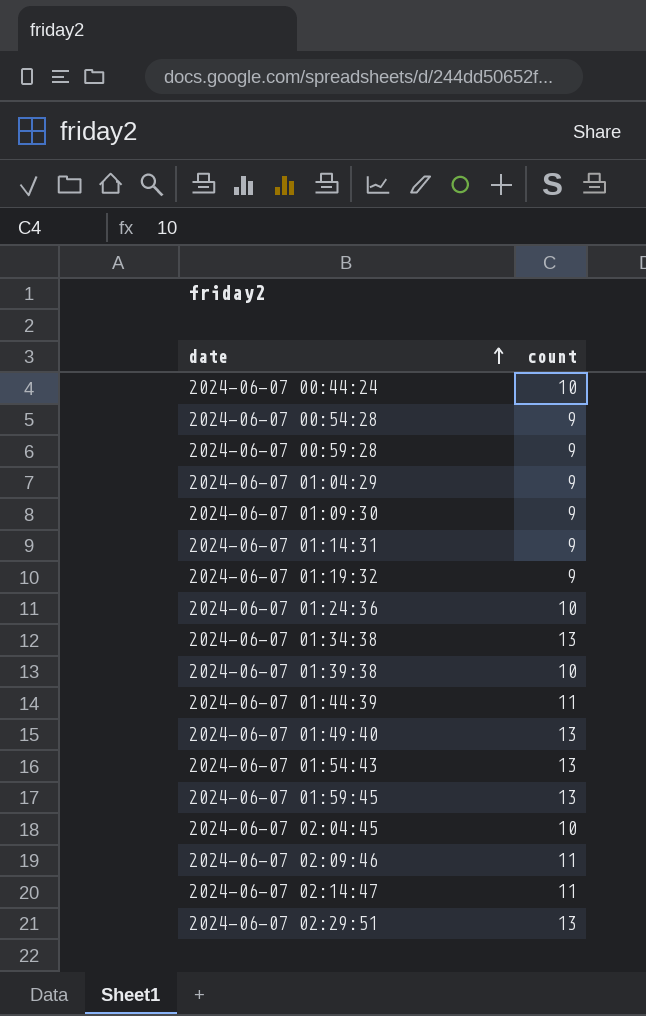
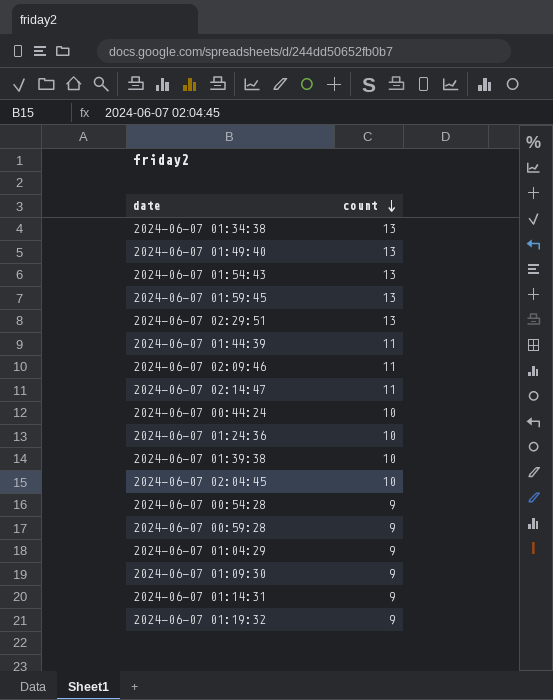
row order: date ascending -> count descending

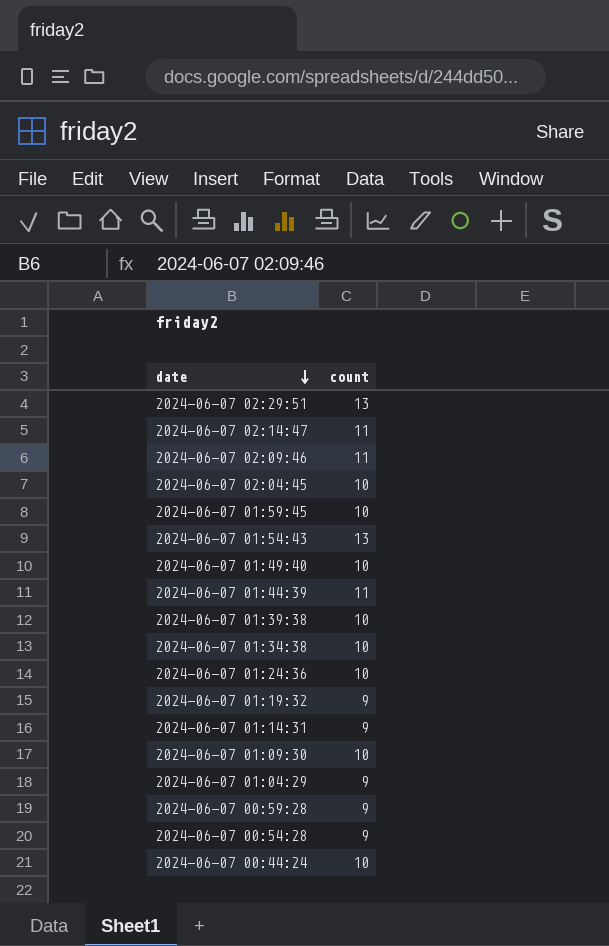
row order: count descending -> date descending
2024-06-07 01:59:45 | count: 13 -> 10
2024-06-07 01:49:40 | count: 13 -> 10
2024-06-07 01:34:38 | count: 13 -> 10
2024-06-07 01:09:30 | count: 9 -> 10

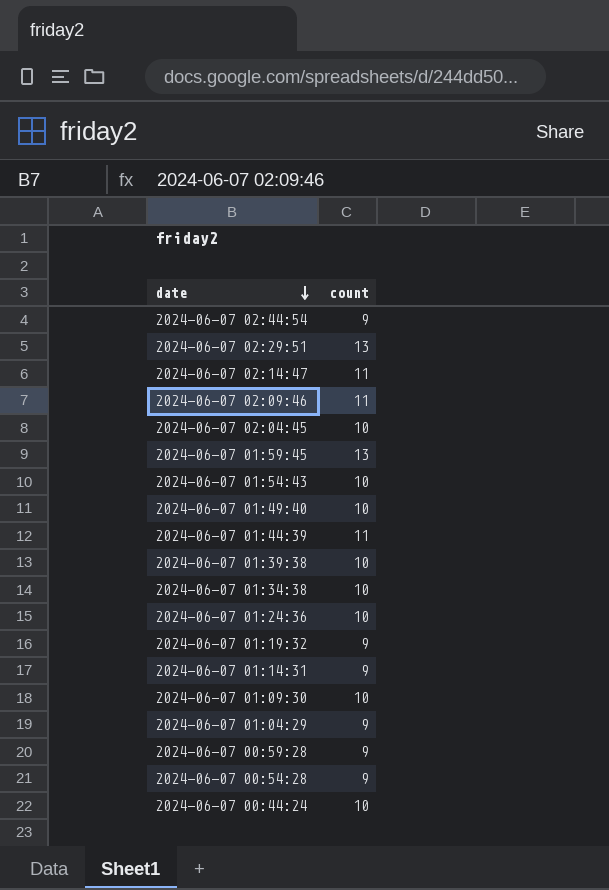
row 2024-06-07 02:44:54: none -> 9
2024-06-07 01:59:45 | count: 10 -> 13
2024-06-07 01:54:43 | count: 13 -> 10

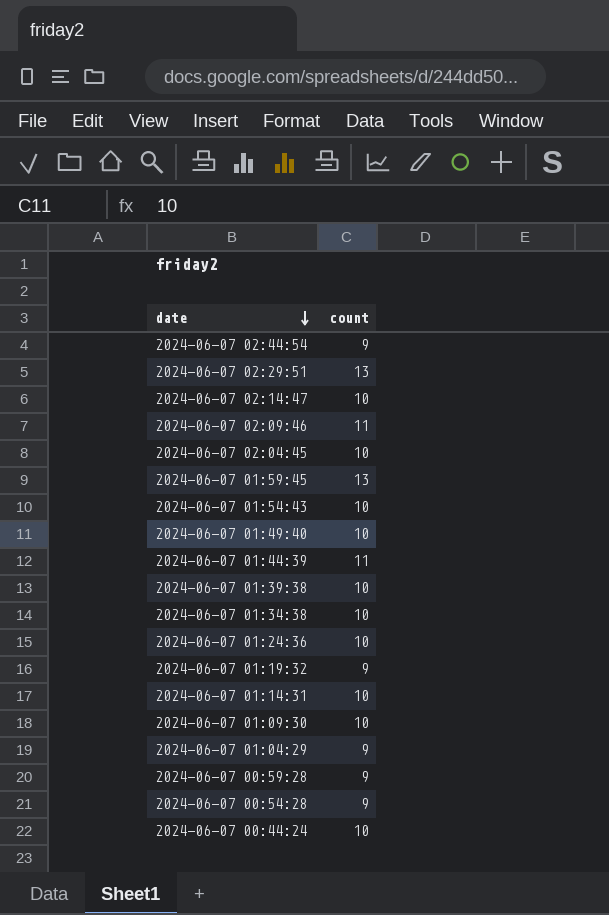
2024-06-07 02:14:47 | count: 11 -> 10
2024-06-07 01:14:31 | count: 9 -> 10

